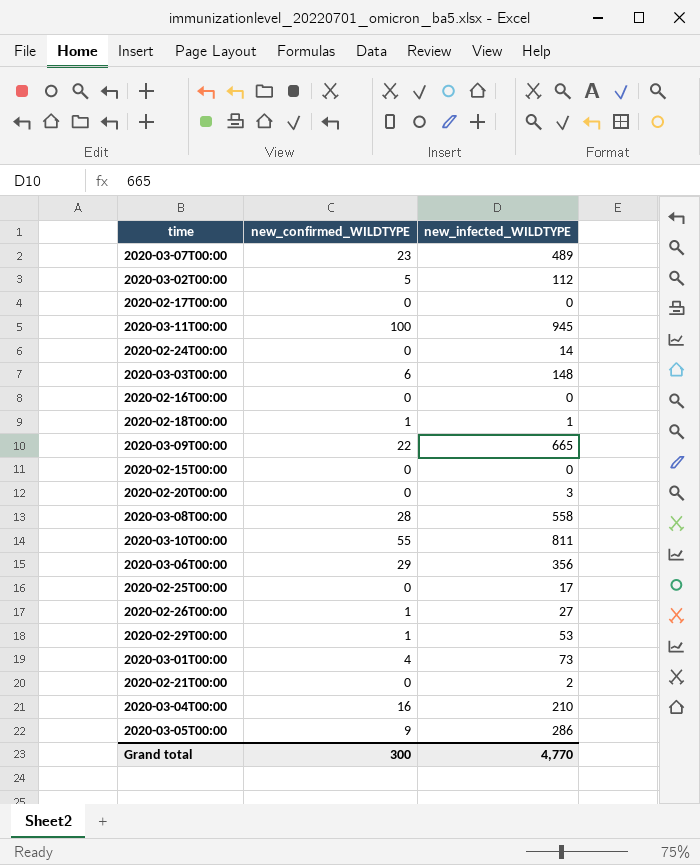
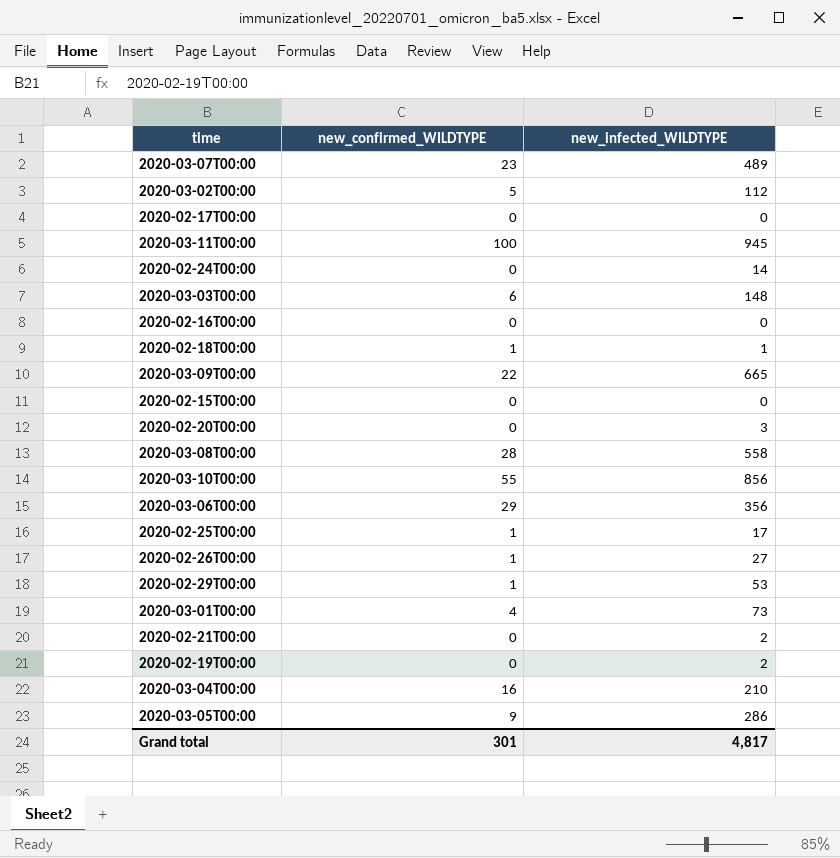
2020-03-10T00:00 | new_infected_WILDTYPE: 811 -> 856
2020-02-25T00:00 | new_confirmed_WILDTYPE: 0 -> 1
row 2020-02-19T00:00: none -> 0 | 2
Grand total | new_confirmed_WILDTYPE: 300 -> 301
Grand total | new_infected_WILDTYPE: 4,770 -> 4,817

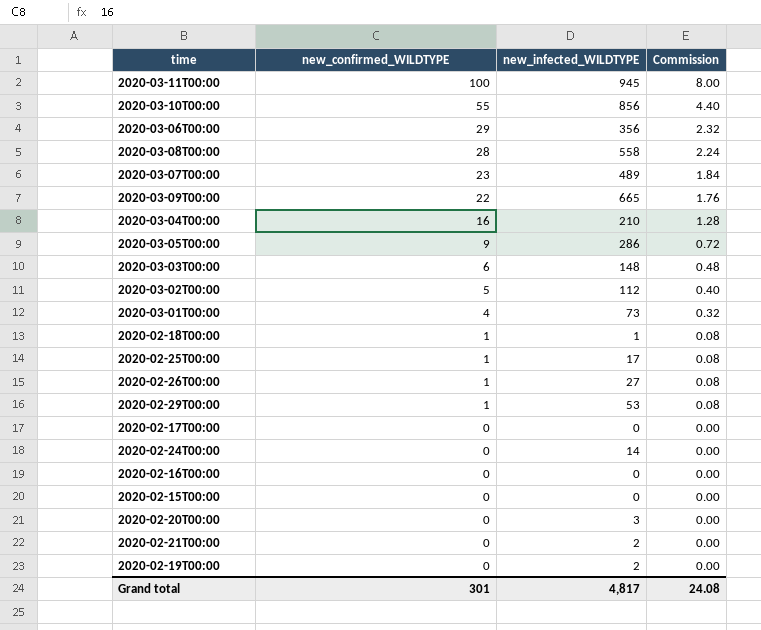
row order: none -> new_confirmed_WILDTYPE descending
column Commission | formula: none -> [new_confirmed_WILDTYPE] * 0.08

